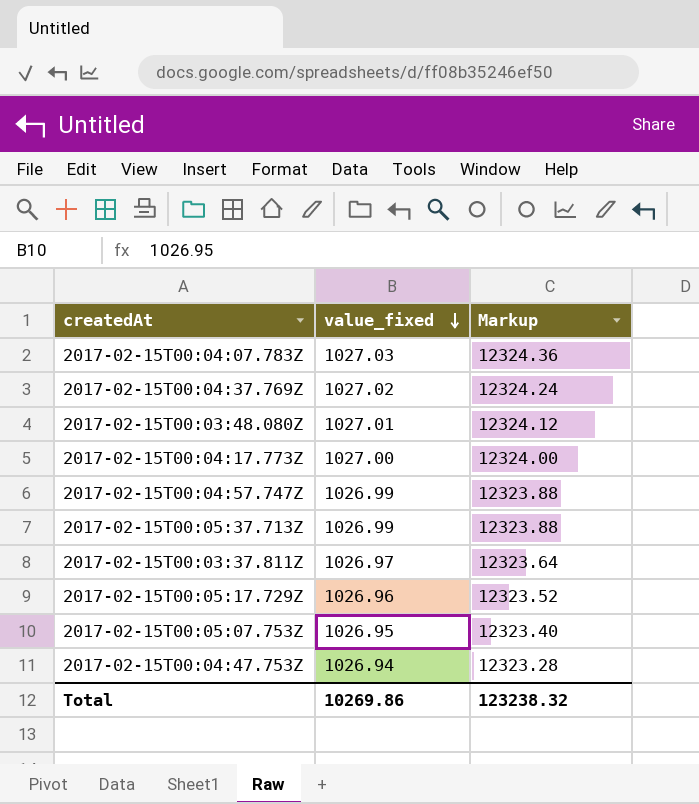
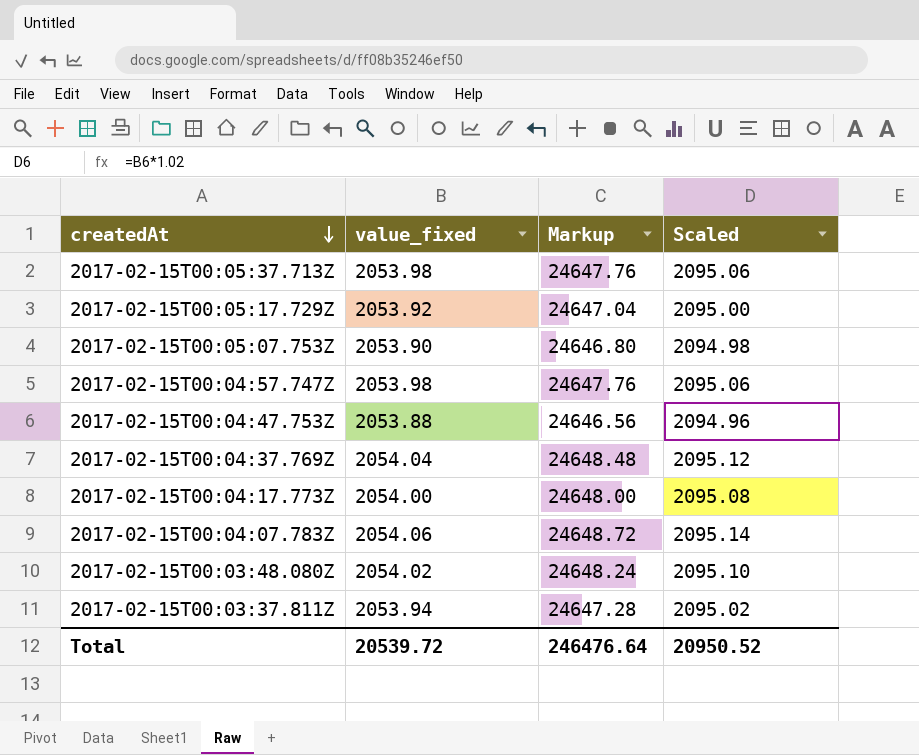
row order: value_fixed descending -> createdAt descending
column Scaled | formula: none -> [value_fixed] * 1.02
2017-02-15T00:05:37.713Z | value_fixed: 1026.99 -> 2053.98
2017-02-15T00:05:37.713Z | Markup: 12323.88 -> 24647.76
2017-02-15T00:05:17.729Z | value_fixed: 1026.96 -> 2053.92
2017-02-15T00:05:17.729Z | Markup: 12323.52 -> 24647.04
2017-02-15T00:05:07.753Z | value_fixed: 1026.95 -> 2053.90
2017-02-15T00:05:07.753Z | Markup: 12323.40 -> 24646.80
2017-02-15T00:04:57.747Z | value_fixed: 1026.99 -> 2053.98
2017-02-15T00:04:57.747Z | Markup: 12323.88 -> 24647.76
2017-02-15T00:04:47.753Z | value_fixed: 1026.94 -> 2053.88
2017-02-15T00:04:47.753Z | Markup: 12323.28 -> 24646.56
2017-02-15T00:04:37.769Z | value_fixed: 1027.02 -> 2054.04
2017-02-15T00:04:37.769Z | Markup: 12324.24 -> 24648.48
2017-02-15T00:04:17.773Z | value_fixed: 1027.00 -> 2054.00
2017-02-15T00:04:17.773Z | Markup: 12324.00 -> 24648.00
2017-02-15T00:04:07.783Z | value_fixed: 1027.03 -> 2054.06
2017-02-15T00:04:07.783Z | Markup: 12324.36 -> 24648.72
2017-02-15T00:03:48.080Z | value_fixed: 1027.01 -> 2054.02
2017-02-15T00:03:48.080Z | Markup: 12324.12 -> 24648.24
2017-02-15T00:03:37.811Z | value_fixed: 1026.97 -> 2053.94
2017-02-15T00:03:37.811Z | Markup: 12323.64 -> 24647.28
Total | value_fixed: 10269.86 -> 20539.72
Total | Markup: 123238.32 -> 246476.64

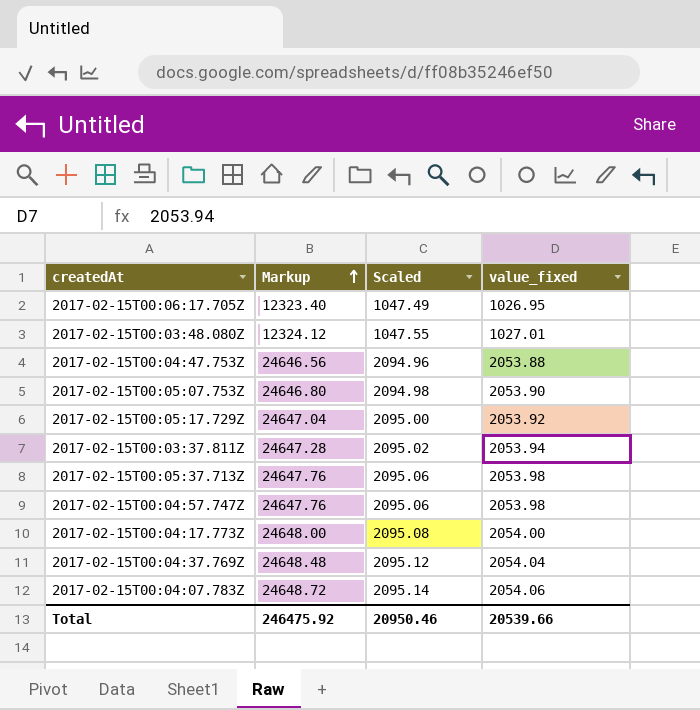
row order: createdAt descending -> Markup ascending
column value_fixed | position: 2 -> 4
row 2017-02-15T00:06:17.705Z: none -> 12323.40 | 1047.49 | 1026.95
2017-02-15T00:03:48.080Z | Markup: 24648.24 -> 12324.12
2017-02-15T00:03:48.080Z | Scaled: 2095.10 -> 1047.55
2017-02-15T00:03:48.080Z | value_fixed: 2054.02 -> 1027.01
Total | Markup: 246476.64 -> 246475.92
Total | Scaled: 20950.52 -> 20950.46
Total | value_fixed: 20539.72 -> 20539.66

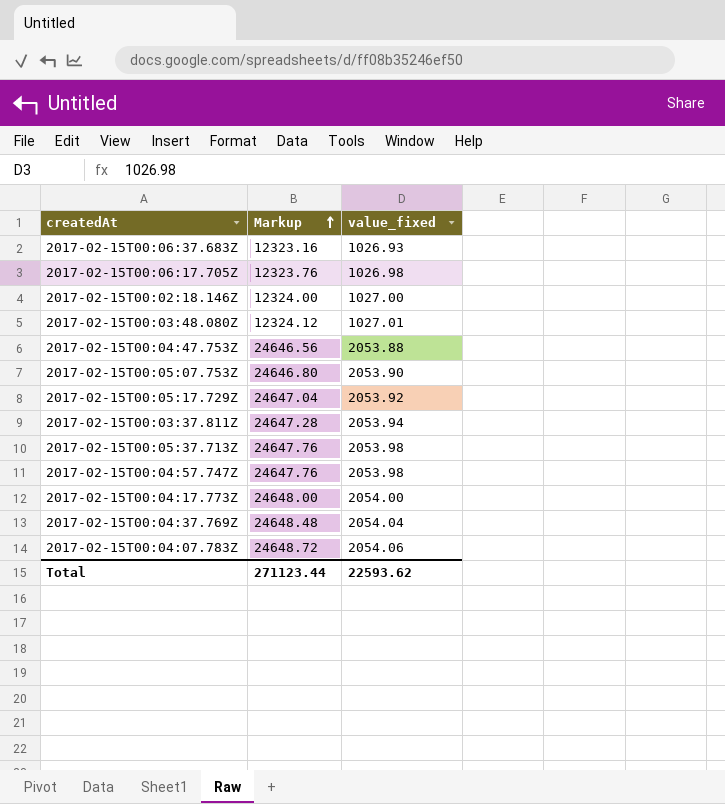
column Scaled | formula: [value_fixed] * 1.02 -> none
row 2017-02-15T00:06:37.683Z: none -> 12323.16 | 1026.93
2017-02-15T00:06:17.705Z | Markup: 12323.40 -> 12323.76
2017-02-15T00:06:17.705Z | value_fixed: 1026.95 -> 1026.98
row 2017-02-15T00:02:18.146Z: none -> 12324.00 | 1027.00
Total | Markup: 246475.92 -> 271123.44
Total | value_fixed: 20539.66 -> 22593.62

